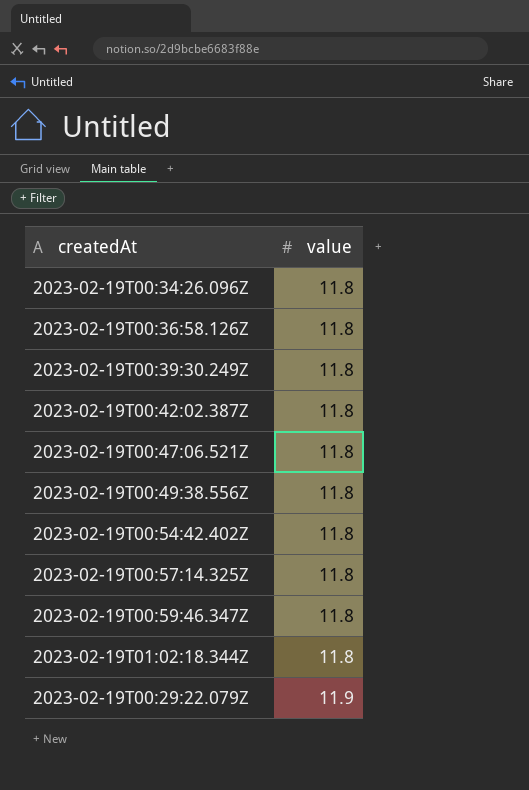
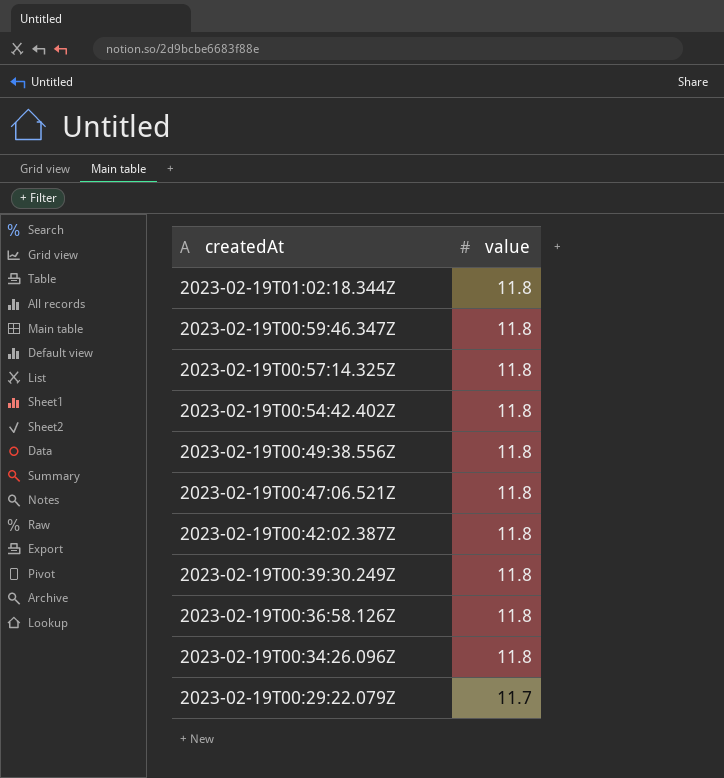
row order: value ascending -> createdAt descending
2023-02-19T00:29:22.079Z | value: 11.9 -> 11.7

